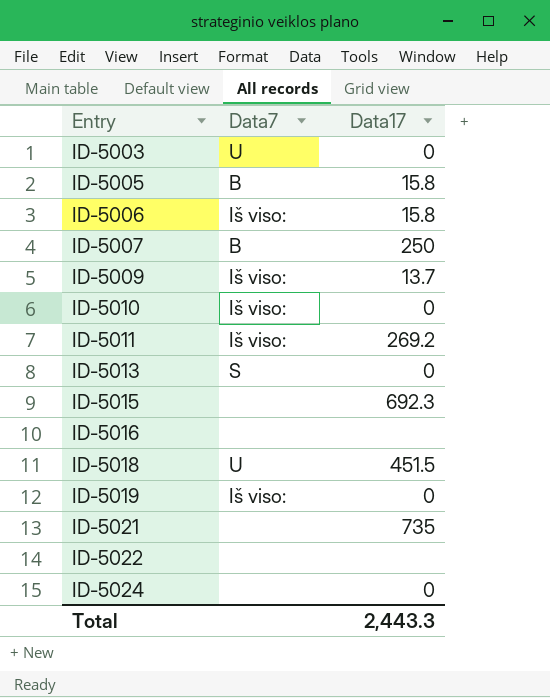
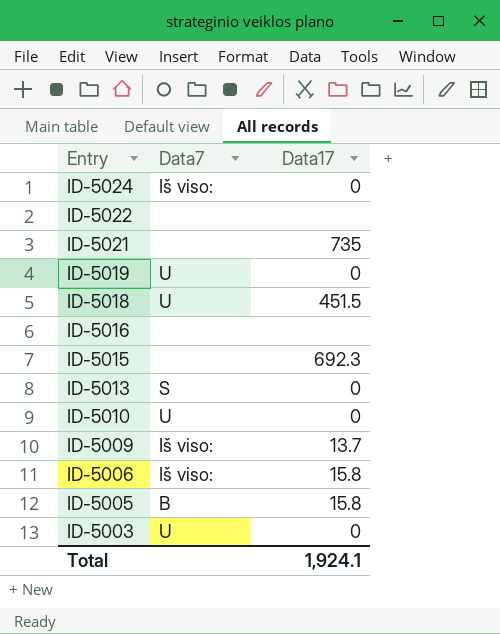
row order: Entry ascending -> Entry descending
row ID-5007: B | 250 -> none
row ID-5011: Iš viso: | 269.2 -> none
ID-5024 | Data7: none -> Iš viso:
ID-5019 | Data7: Iš viso: -> U
ID-5010 | Data7: Iš viso: -> U
Total | Data17: 2,443.3 -> 1,924.1

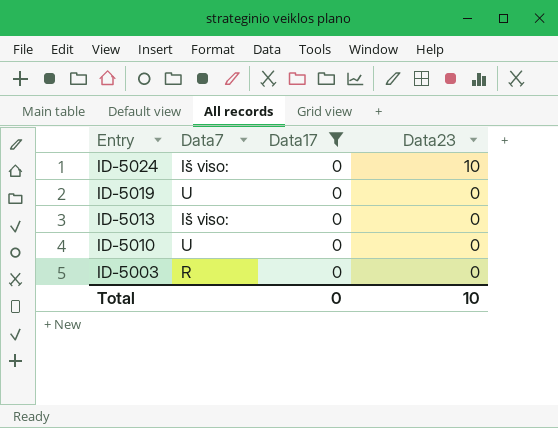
filter: none -> Data17 = 0
column Data23 | position: none -> 4
ID-5013 | Data7: S -> Iš viso:
ID-5003 | Data7: U -> R
Total | Data17: 1,924.1 -> 0

